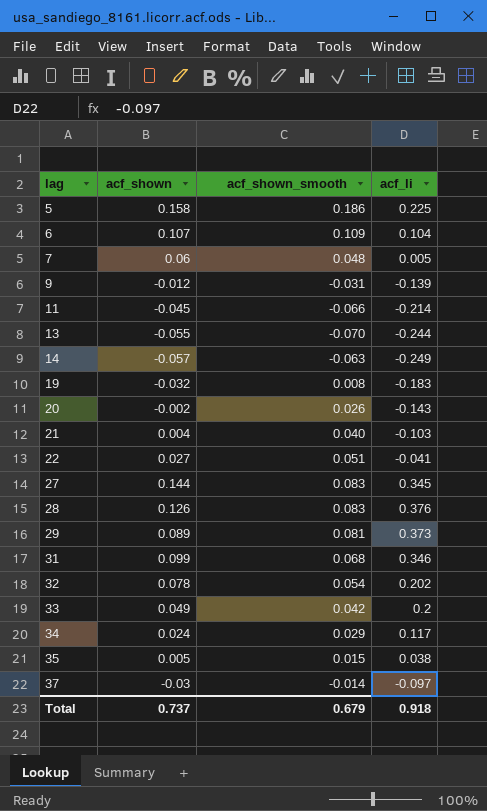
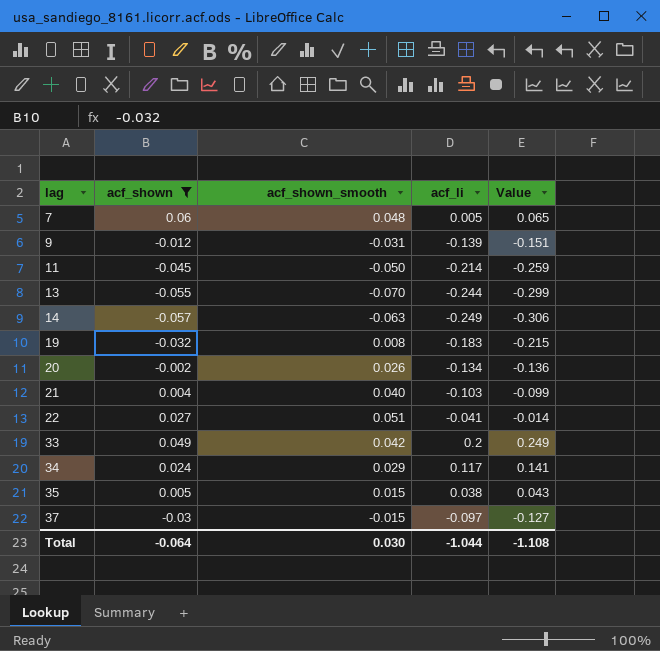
filter: none -> acf_shown <= 0.06
column Value | formula: none -> [acf_shown] + [acf_li]
11 | acf_shown_smooth: -0.066 -> -0.050
20 | acf_li: -0.143 -> -0.134
37 | acf_shown_smooth: -0.014 -> -0.015
Total | acf_shown: 0.737 -> -0.064
Total | acf_shown_smooth: 0.679 -> 0.030
Total | acf_li: 0.918 -> -1.044

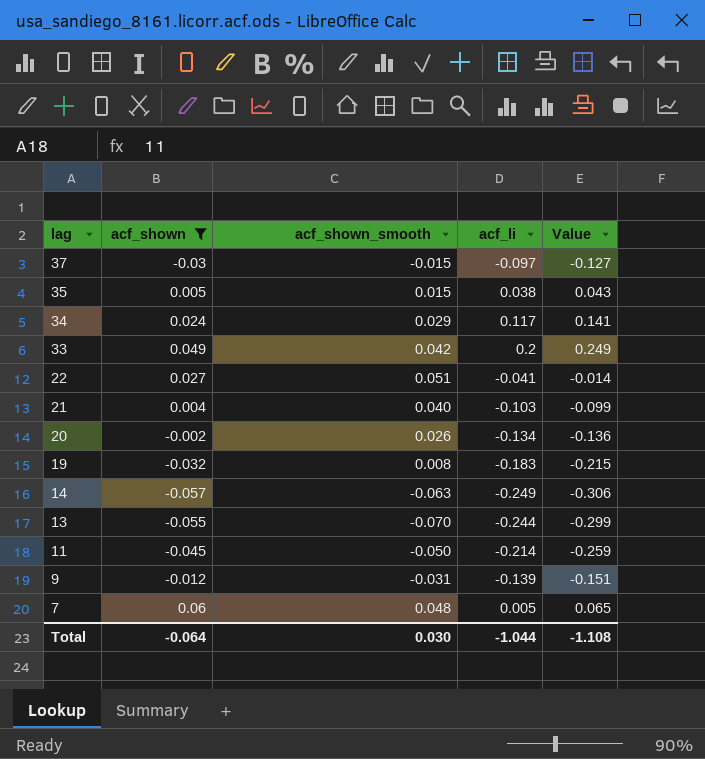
row order: lag ascending -> lag descending

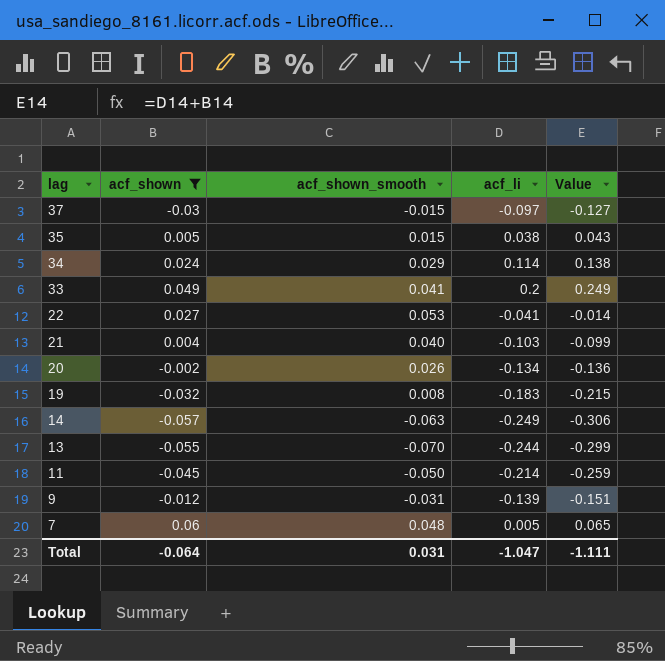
34 | acf_li: 0.117 -> 0.114
34 | Value: 0.141 -> 0.138
33 | acf_shown_smooth: 0.042 -> 0.041
22 | acf_shown_smooth: 0.051 -> 0.053
Total | acf_shown_smooth: 0.030 -> 0.031
Total | acf_li: -1.044 -> -1.047
Total | Value: -1.108 -> -1.111

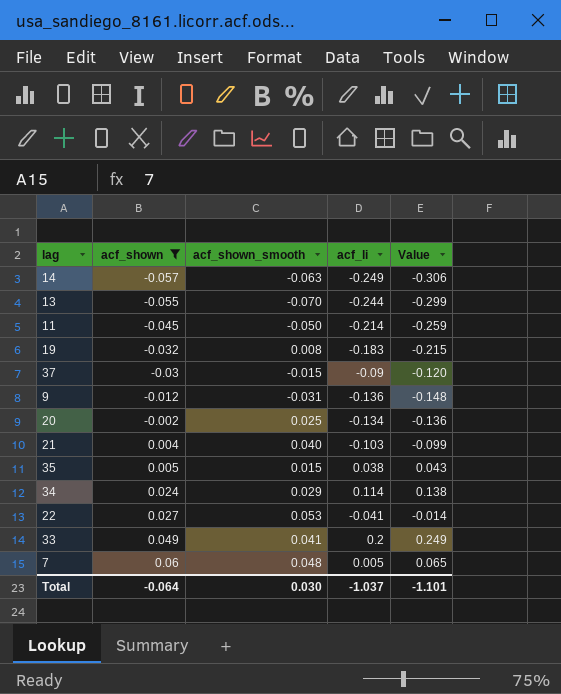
row order: lag descending -> acf_shown ascending
37 | acf_li: -0.097 -> -0.09
37 | Value: -0.127 -> -0.120
9 | acf_li: -0.139 -> -0.136
9 | Value: -0.151 -> -0.148
20 | acf_shown_smooth: 0.026 -> 0.025
Total | acf_shown_smooth: 0.031 -> 0.030
Total | acf_li: -1.047 -> -1.037
Total | Value: -1.111 -> -1.101

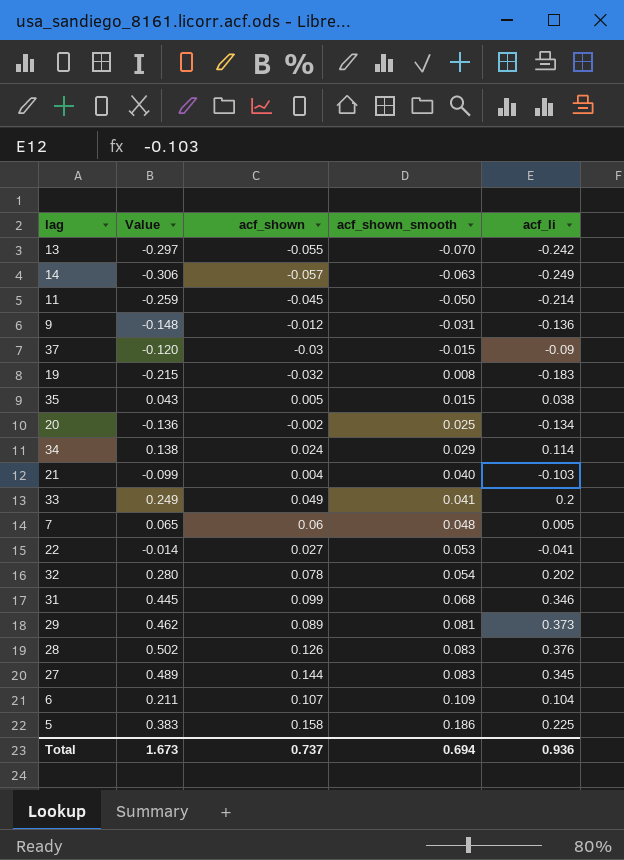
filter: acf_shown <= 0.06 -> none
row order: acf_shown ascending -> acf_shown_smooth ascending
column Value | position: 5 -> 2
13 | Value: -0.299 -> -0.297
13 | acf_li: -0.244 -> -0.242
Total | Value: -1.101 -> 1.673
Total | acf_shown: -0.064 -> 0.737
Total | acf_shown_smooth: 0.030 -> 0.694
Total | acf_li: -1.037 -> 0.936

